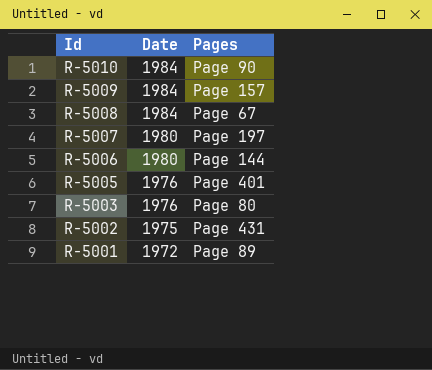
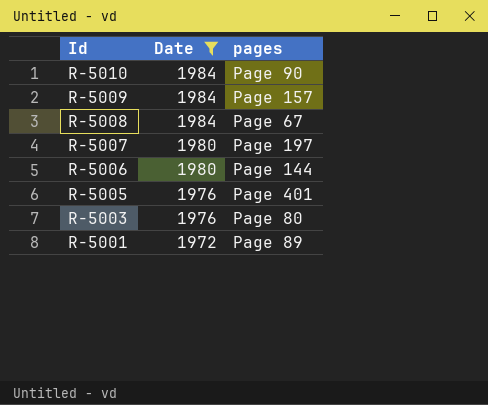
filter: none -> Date != 1975
column name: Pages -> pages

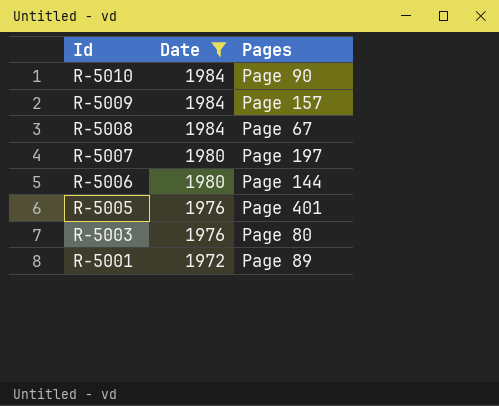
column name: pages -> Pages

